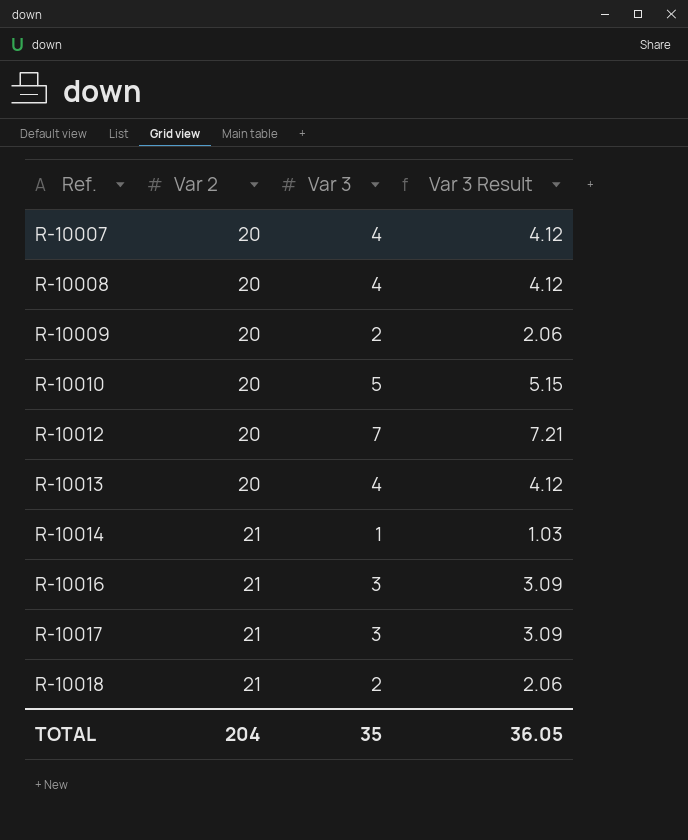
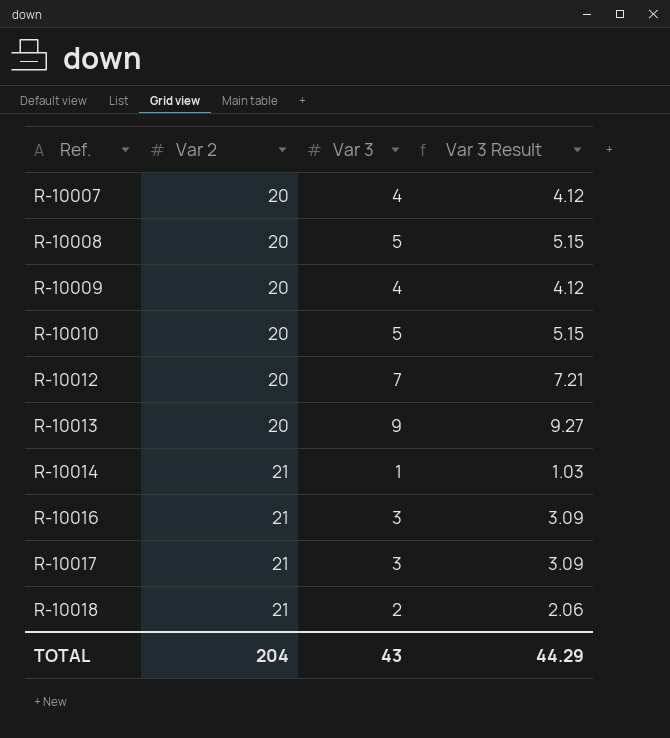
R-10008 | Var 3: 4 -> 5
R-10008 | Var 3 Result: 4.12 -> 5.15
R-10009 | Var 3: 2 -> 4
R-10009 | Var 3 Result: 2.06 -> 4.12
R-10013 | Var 3: 4 -> 9
R-10013 | Var 3 Result: 4.12 -> 9.27
TOTAL | Var 3: 35 -> 43
TOTAL | Var 3 Result: 36.05 -> 44.29

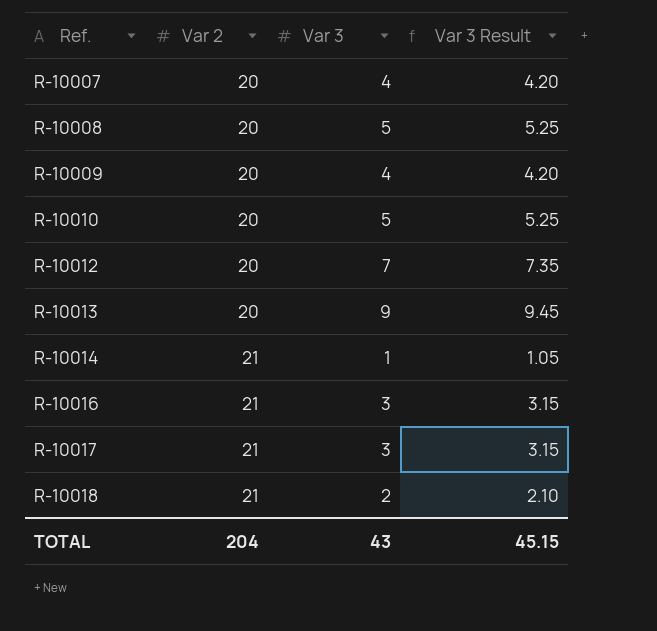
column Var 3 Result | formula: [Var 3] * 1.03 -> [Var 3] * 1.05
TOTAL | Var 3 Result: 44.29 -> 45.15

